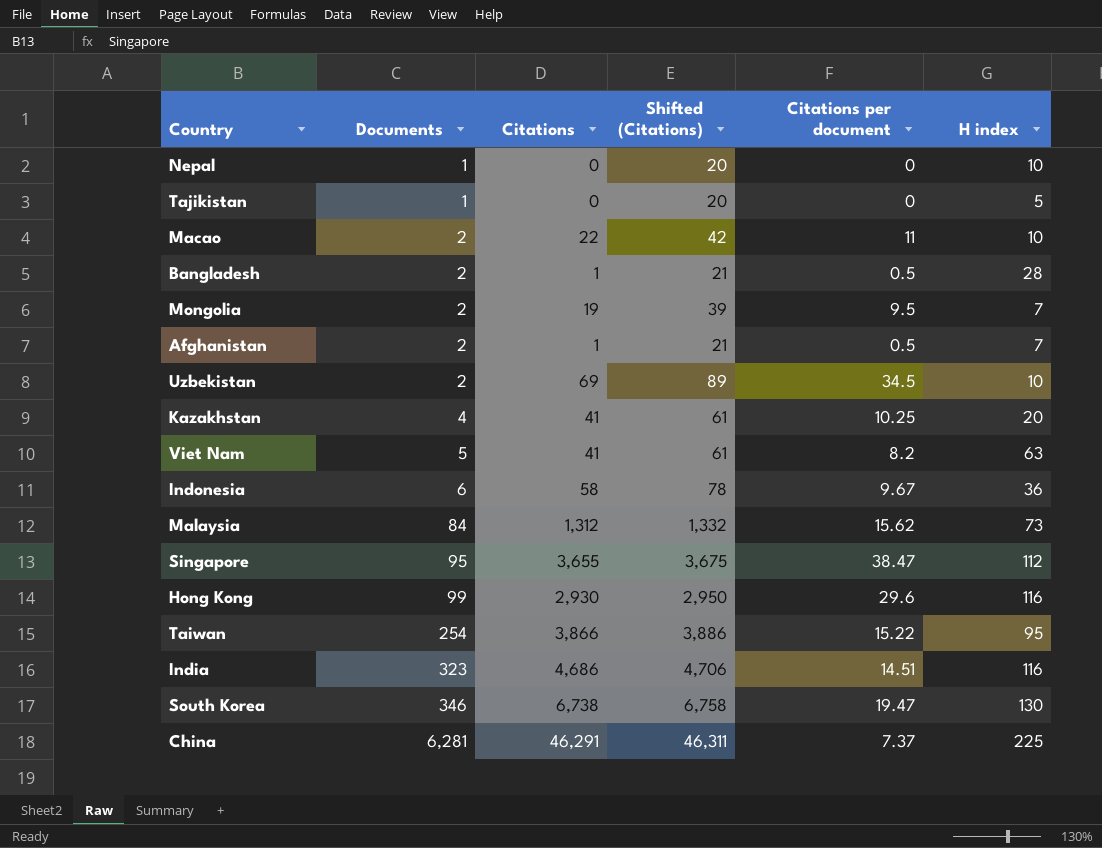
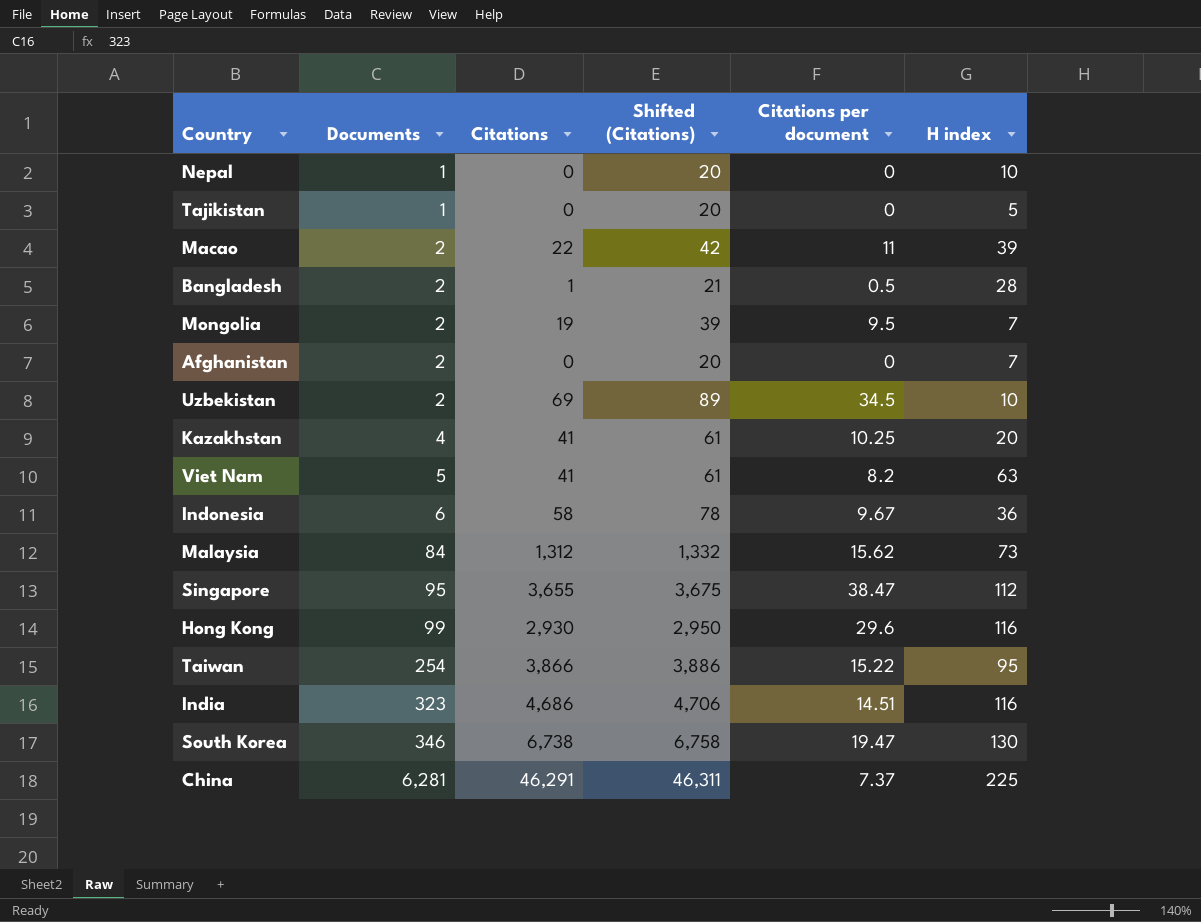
Macao | H index: 10 -> 39
Afghanistan | Citations: 1 -> 0
Afghanistan | Shifted (Citations): 21 -> 20
Afghanistan | Citations per document: 0.5 -> 0

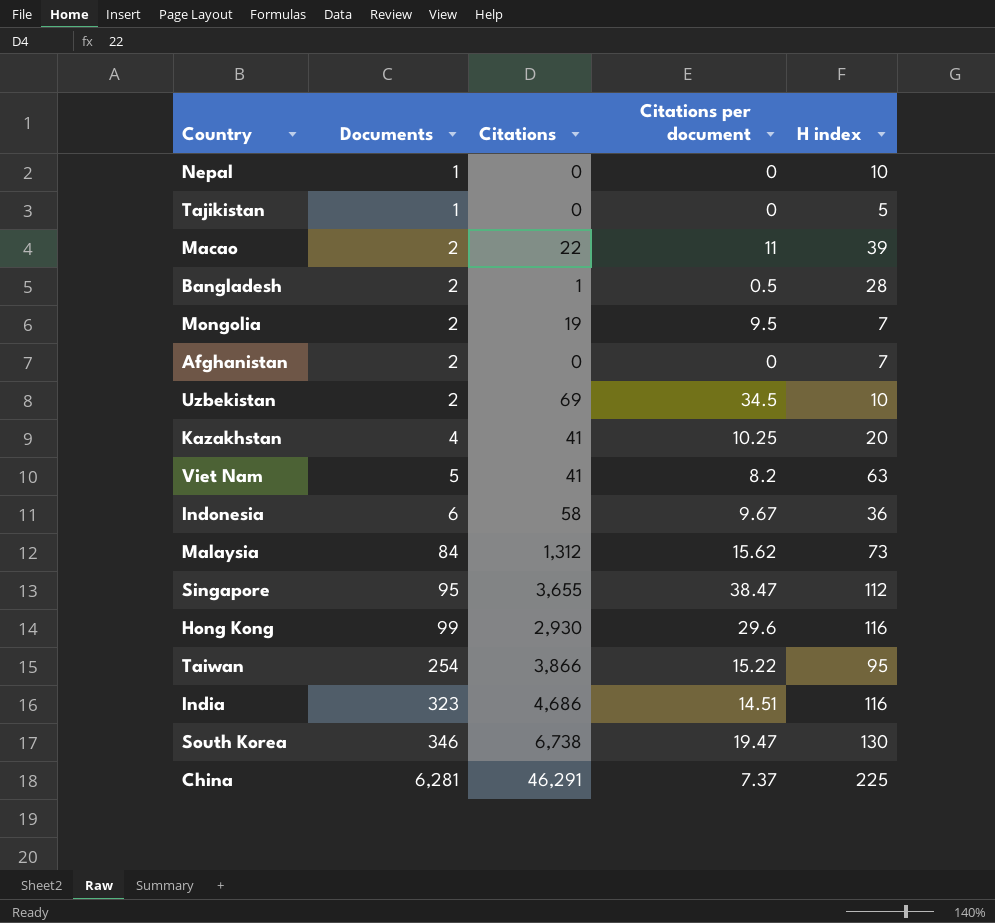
column Shifted (Citations) | formula: [Citations] + 20 -> none

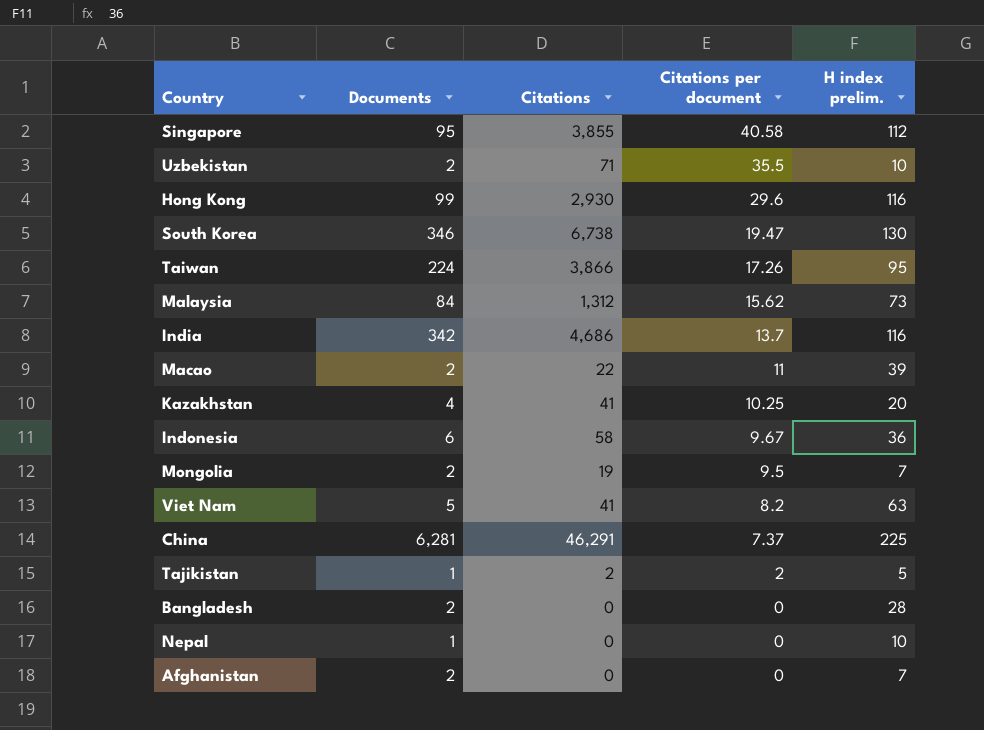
row order: Documents ascending -> Citations per document descending
column name: H index -> H index prelim.
Singapore | Citations: 3,655 -> 3,855
Singapore | Citations per document: 38.47 -> 40.58
Uzbekistan | Citations: 69 -> 71
Uzbekistan | Citations per document: 34.5 -> 35.5
Taiwan | Documents: 254 -> 224
Taiwan | Citations per document: 15.22 -> 17.26
India | Documents: 323 -> 342
India | Citations per document: 14.51 -> 13.7
Tajikistan | Citations: 0 -> 2
Tajikistan | Citations per document: 0 -> 2
Bangladesh | Citations: 1 -> 0
Bangladesh | Citations per document: 0.5 -> 0

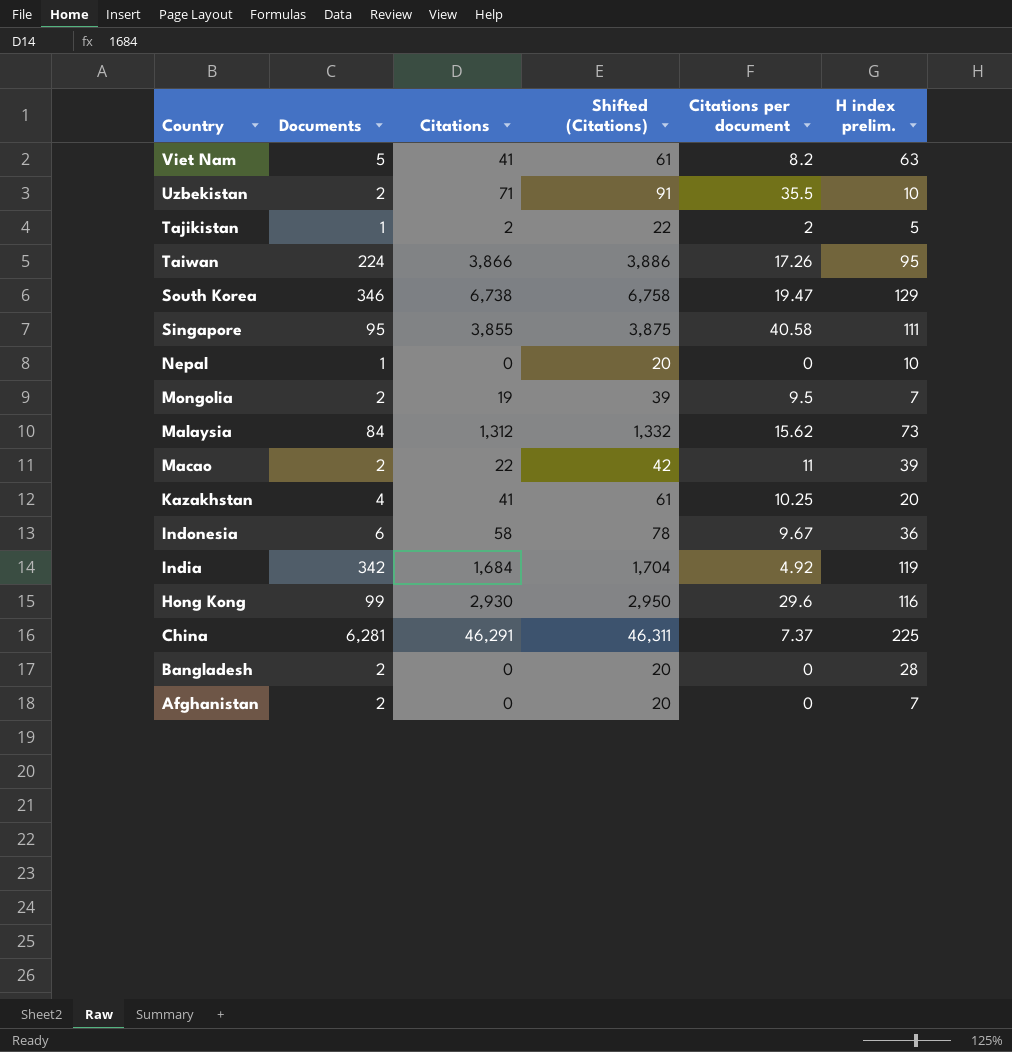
row order: Citations per document descending -> Country descending
column Shifted (Citations) | formula: none -> [Citations] + 20
South Korea | H index prelim.: 130 -> 129
Singapore | H index prelim.: 112 -> 111
India | Citations: 4,686 -> 1,684
India | Citations per document: 13.7 -> 4.92
India | H index prelim.: 116 -> 119

